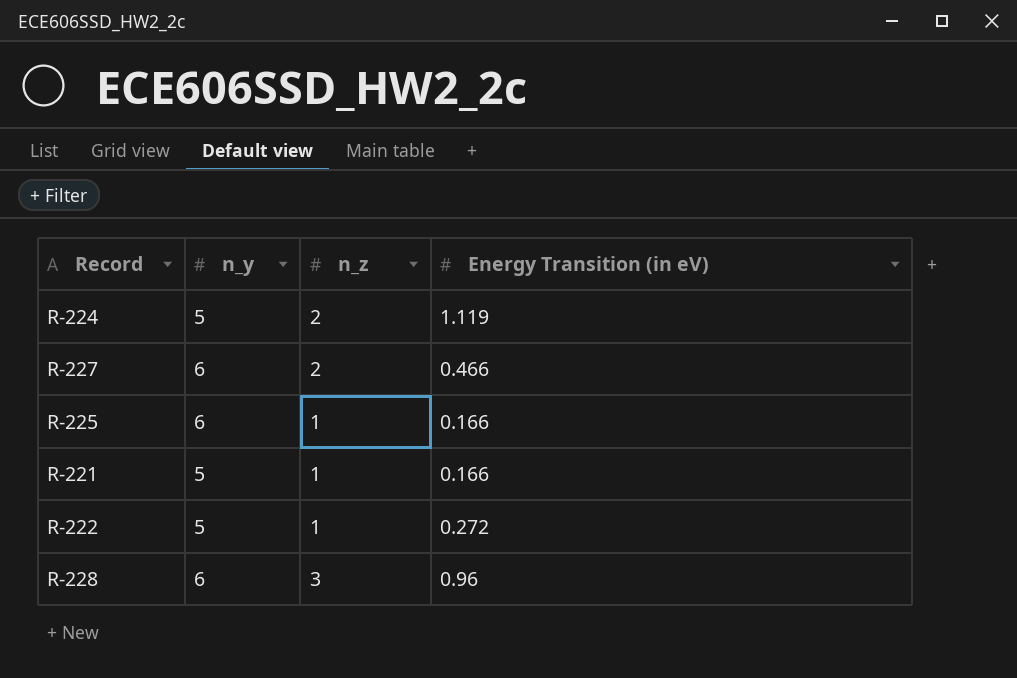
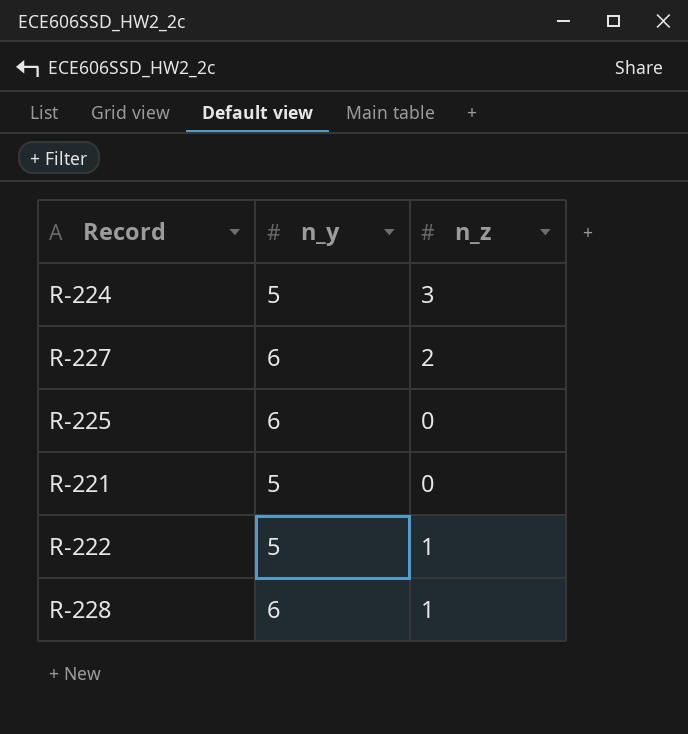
column Energy Transition (in eV) | position: 4 -> none
R-224 | n_z: 2 -> 3
R-225 | n_z: 1 -> 0
R-221 | n_z: 1 -> 0
R-228 | n_z: 3 -> 1

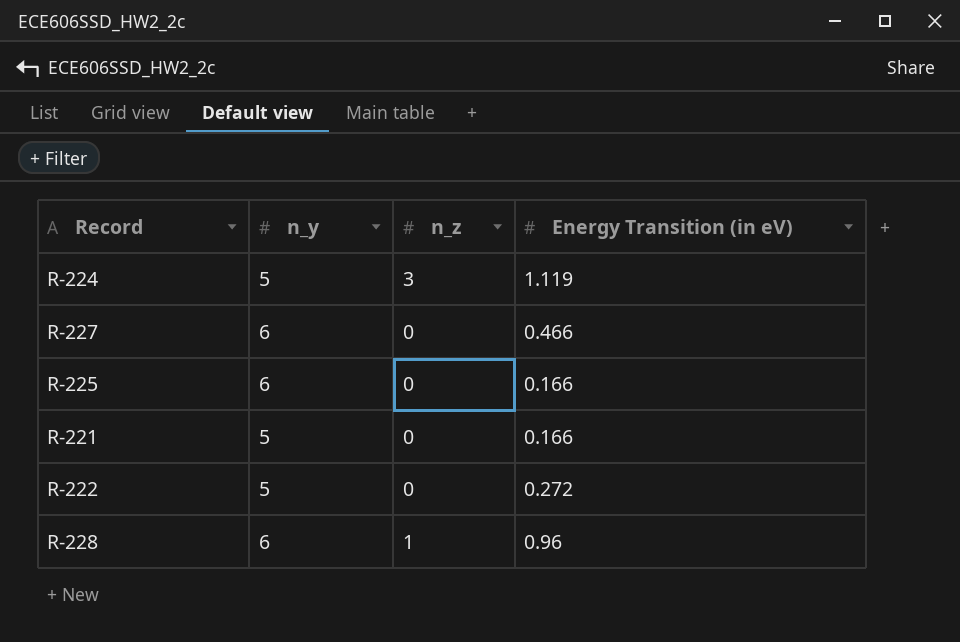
column Energy Transition (in eV) | position: none -> 4
R-227 | n_z: 2 -> 0
R-222 | n_z: 1 -> 0

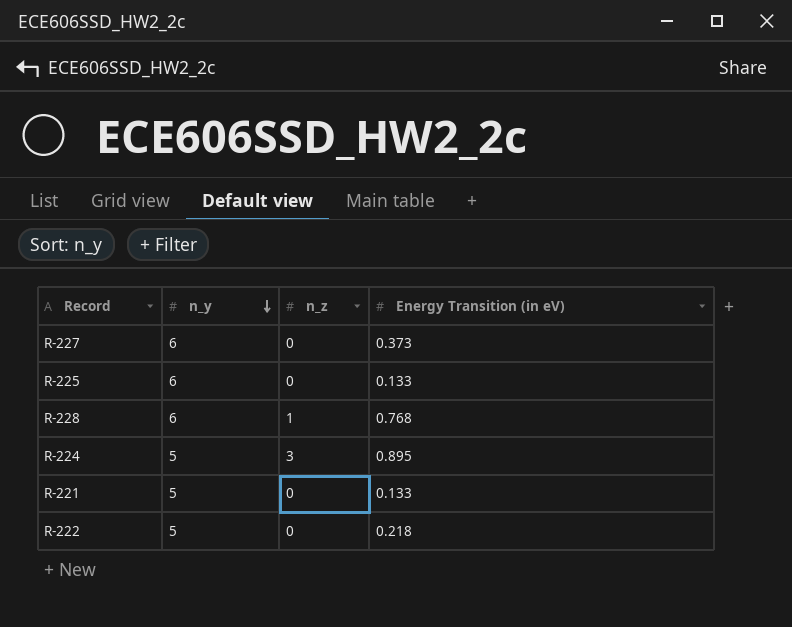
row order: none -> n_y descending
R-227 | Energy Transition (in eV): 0.466 -> 0.373
R-225 | Energy Transition (in eV): 0.166 -> 0.133
R-228 | Energy Transition (in eV): 0.96 -> 0.768
R-224 | Energy Transition (in eV): 1.119 -> 0.895
R-221 | Energy Transition (in eV): 0.166 -> 0.133
R-222 | Energy Transition (in eV): 0.272 -> 0.218

